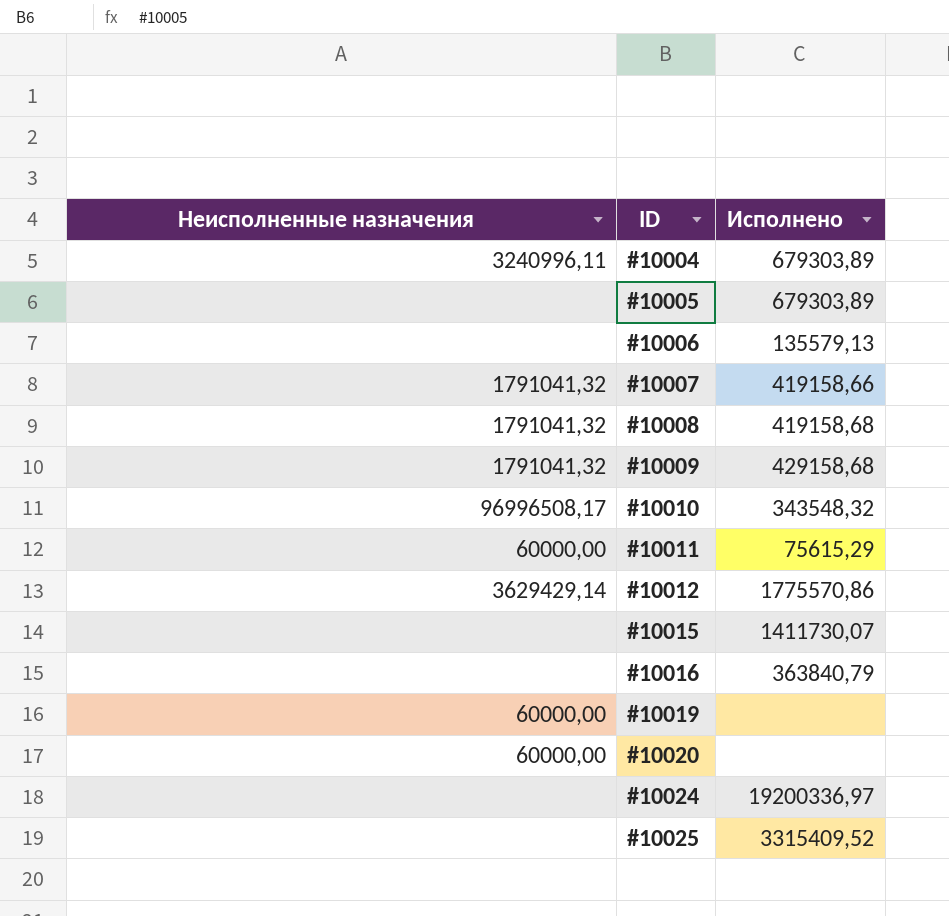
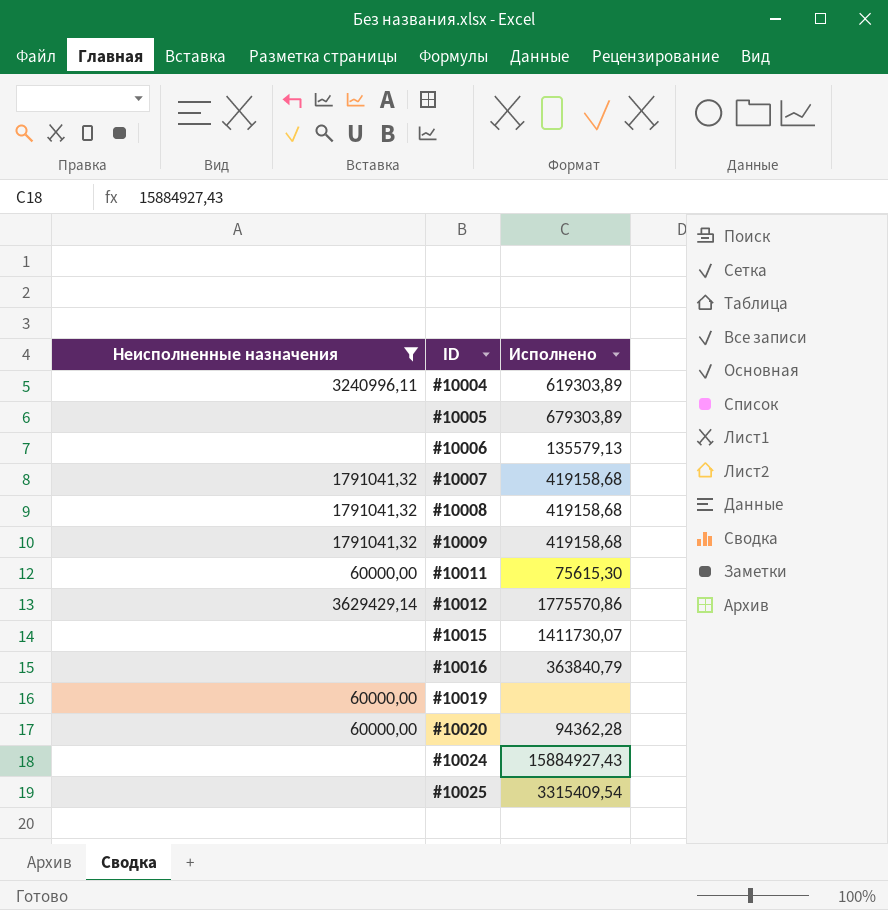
filter: none -> Неисполненные назначения != 96996508,17
#10004 | Исполнено: 679303,89 -> 619303,89
#10007 | Исполнено: 419158,66 -> 419158,68
#10009 | Исполнено: 429158,68 -> 419158,68
#10011 | Исполнено: 75615,29 -> 75615,30
#10020 | Исполнено: none -> 94362,28
#10024 | Исполнено: 19200336,97 -> 15884927,43
#10025 | Исполнено: 3315409,52 -> 3315409,54

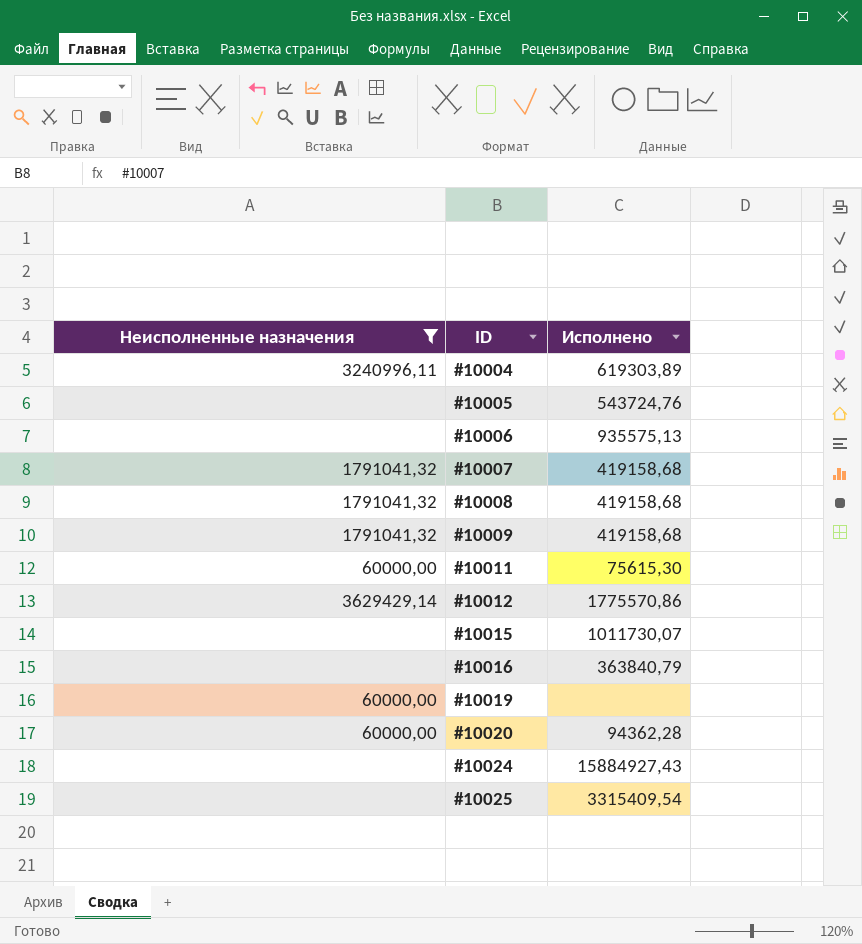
#10005 | Исполнено: 679303,89 -> 543724,76
#10006 | Исполнено: 135579,13 -> 935575,13
#10015 | Исполнено: 1411730,07 -> 1011730,07

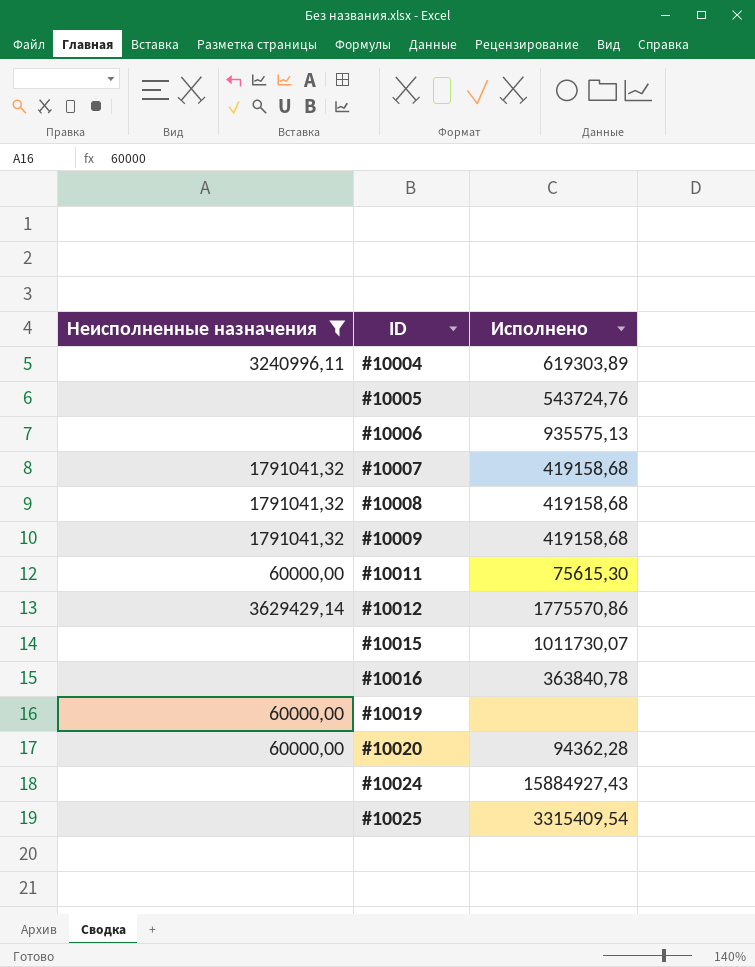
#10016 | Исполнено: 363840,79 -> 363840,78

